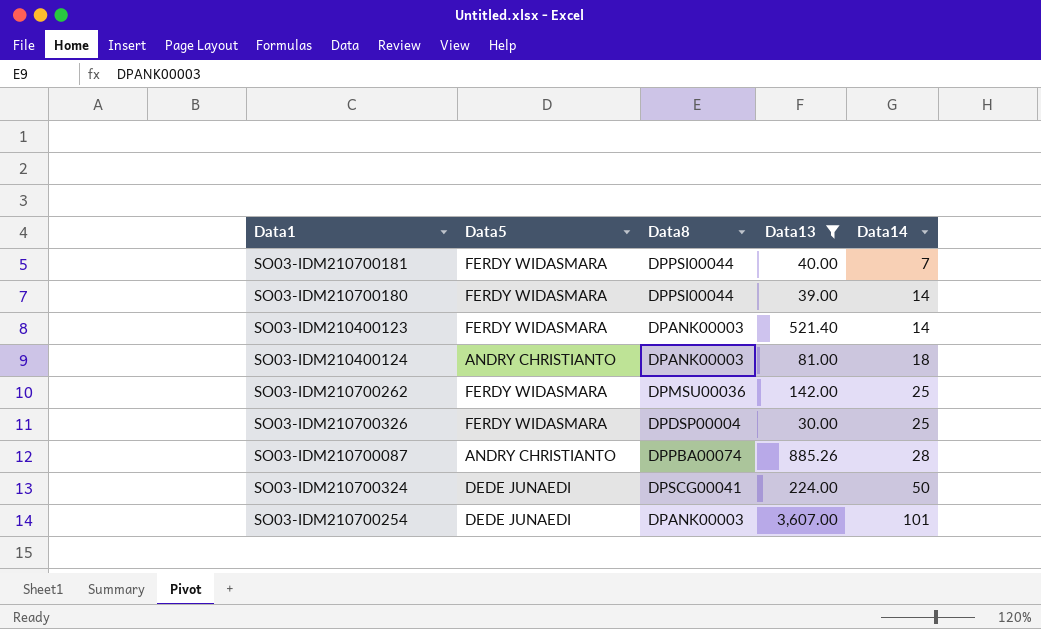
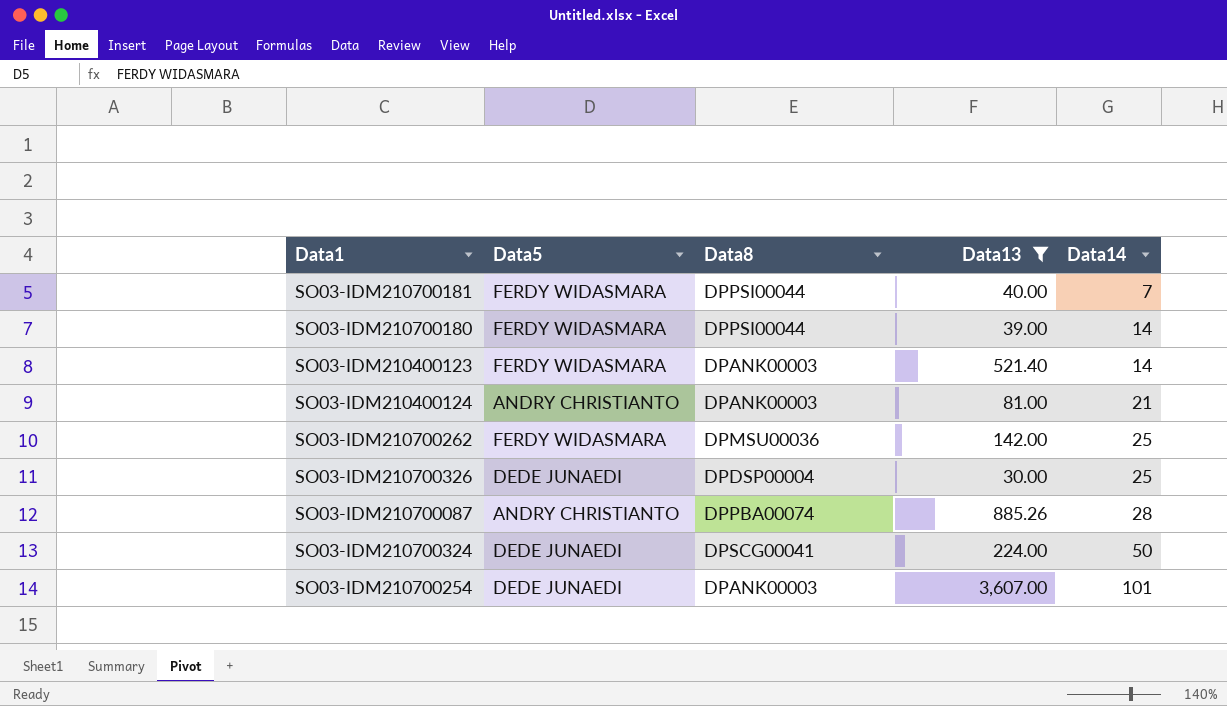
SO03-IDM210400124 | Data14: 18 -> 21
SO03-IDM210700326 | Data5: FERDY WIDASMARA -> DEDE JUNAEDI

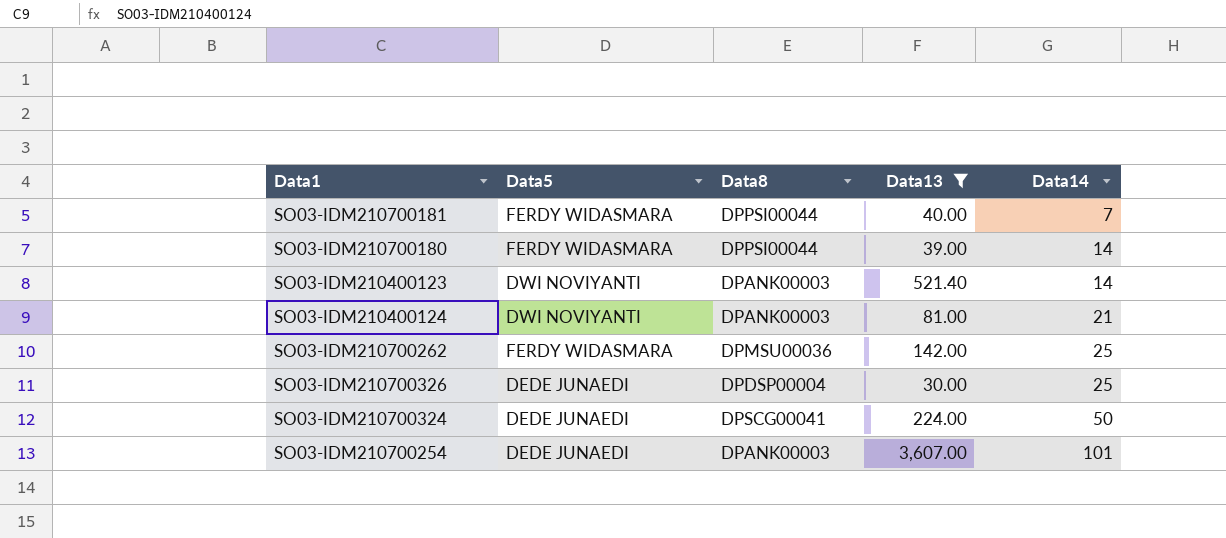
row SO03-IDM210700087: ANDRY CHRISTIANTO | DPPBA00074 | 885.26 | 28 -> none
SO03-IDM210400123 | Data5: FERDY WIDASMARA -> DWI NOVIYANTI
SO03-IDM210400124 | Data5: ANDRY CHRISTIANTO -> DWI NOVIYANTI

